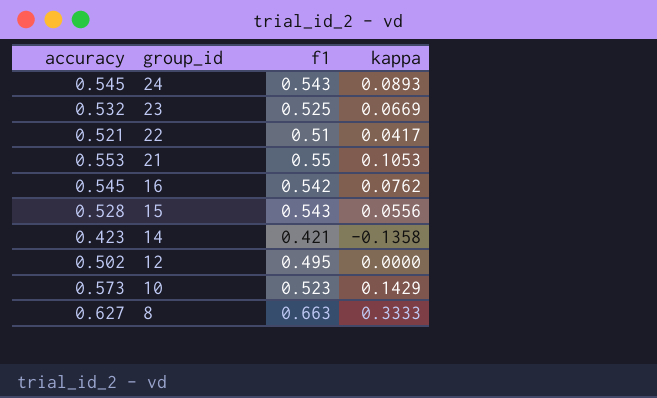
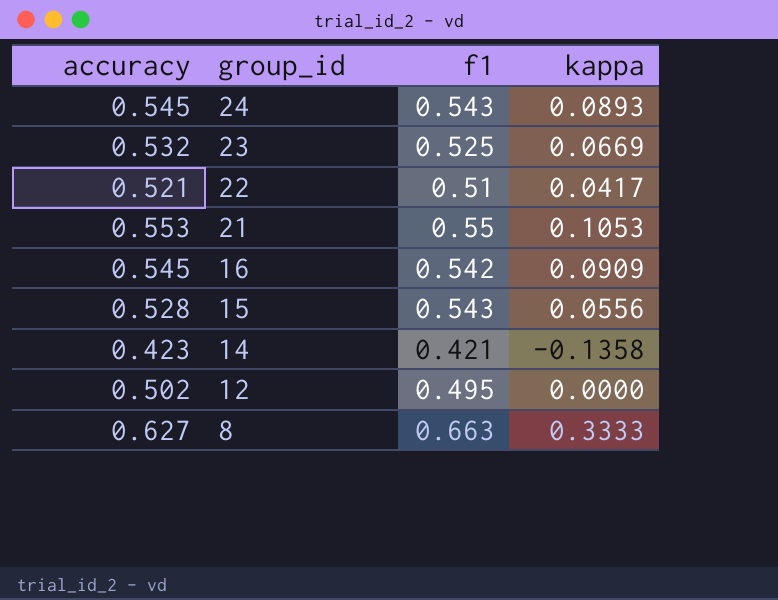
row 10: 0.573 | 0.523 | 0.1429 -> none
16 | kappa: 0.0762 -> 0.0909

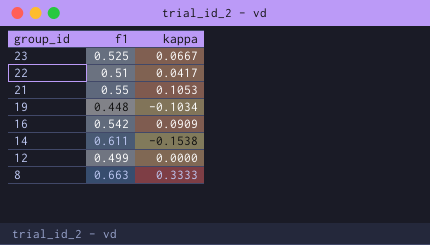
column accuracy | position: 1 -> none
row 24: 0.545 | 0.543 | 0.0893 -> none
row 15: 0.528 | 0.543 | 0.0556 -> none
23 | kappa: 0.0669 -> 0.0667
row 19: none -> 0.448 | -0.1034
14 | f1: 0.421 -> 0.611
14 | kappa: -0.1358 -> -0.1538
12 | f1: 0.495 -> 0.499

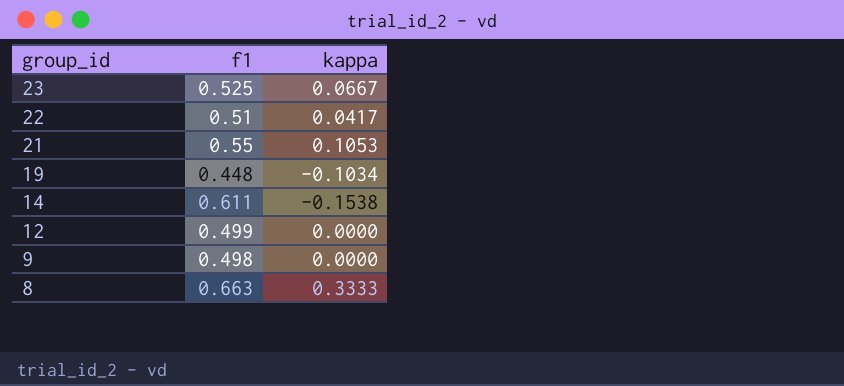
row 16: 0.542 | 0.0909 -> none
row 9: none -> 0.498 | 0.0000

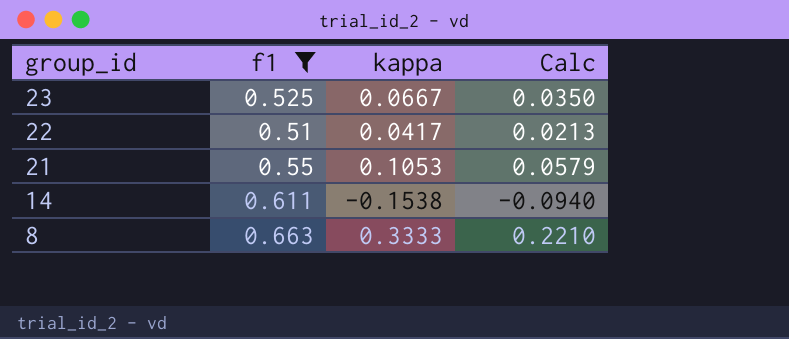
filter: none -> f1 >= 0.51
column Calc | formula: none -> [f1] * [kappa]

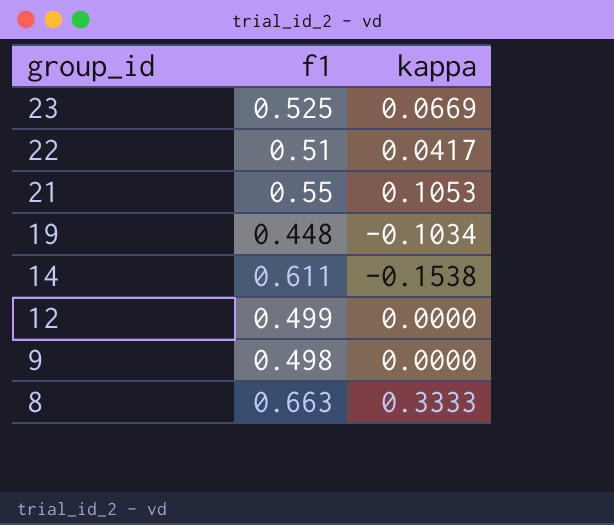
filter: f1 >= 0.51 -> none
column Calc | formula: [f1] * [kappa] -> none
23 | kappa: 0.0667 -> 0.0669

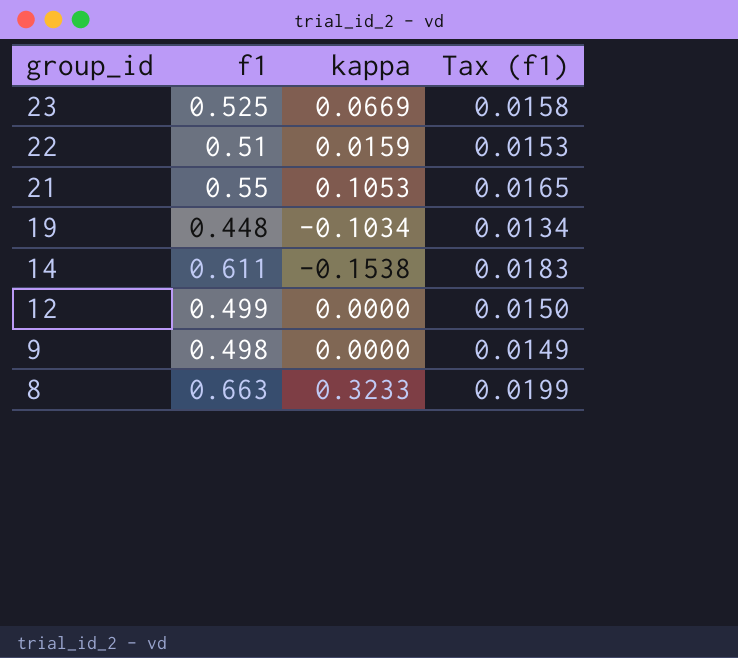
column Tax (f1) | formula: none -> [f1] * 0.03
22 | kappa: 0.0417 -> 0.0159
8 | kappa: 0.3333 -> 0.3233

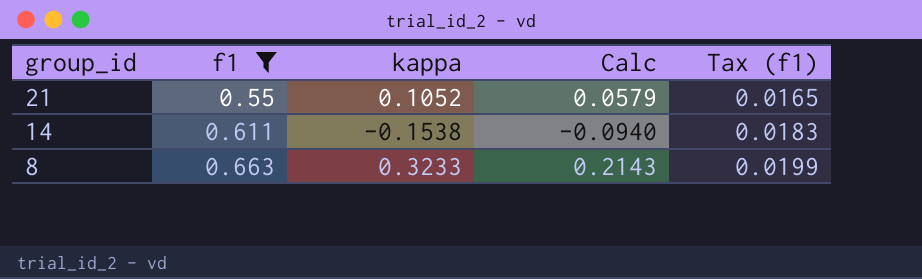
filter: none -> f1 >= 0.55
column Calc | formula: none -> [f1] * [kappa]
21 | kappa: 0.1053 -> 0.1052

